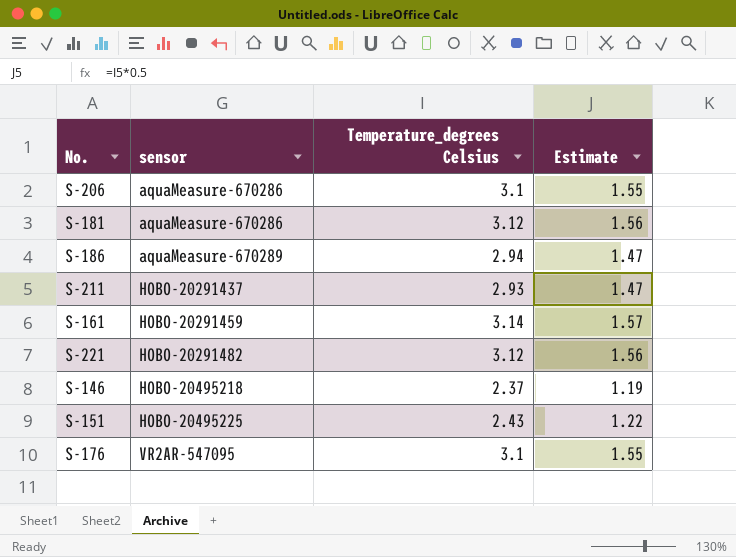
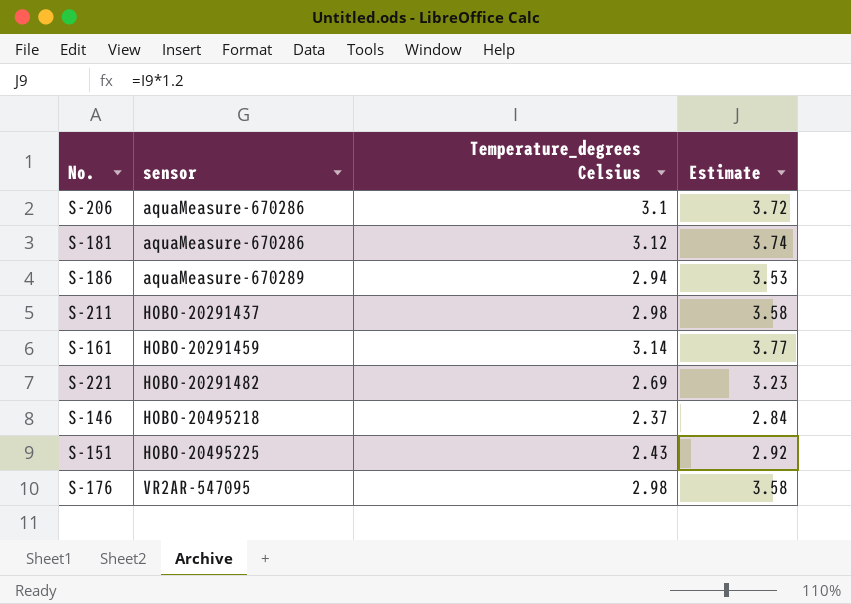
column Estimate | formula: [Temperature_degrees Celsius] * 0.5 -> [Temperature_degrees Celsius] * 1.2
S-211 | Temperature_degrees Celsius: 2.93 -> 2.98
S-221 | Temperature_degrees Celsius: 3.12 -> 2.69
S-176 | Temperature_degrees Celsius: 3.1 -> 2.98

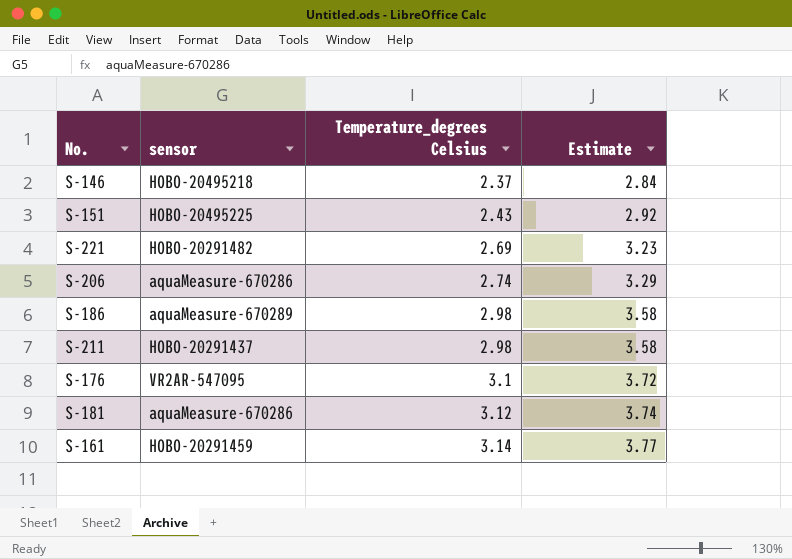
row order: sensor ascending -> Temperature_degrees Celsius ascending
S-206 | Temperature_degrees Celsius: 3.1 -> 2.74
S-206 | Estimate: 3.72 -> 3.29
S-186 | Temperature_degrees Celsius: 2.94 -> 2.98
S-186 | Estimate: 3.53 -> 3.58
S-176 | Temperature_degrees Celsius: 2.98 -> 3.1
S-176 | Estimate: 3.58 -> 3.72

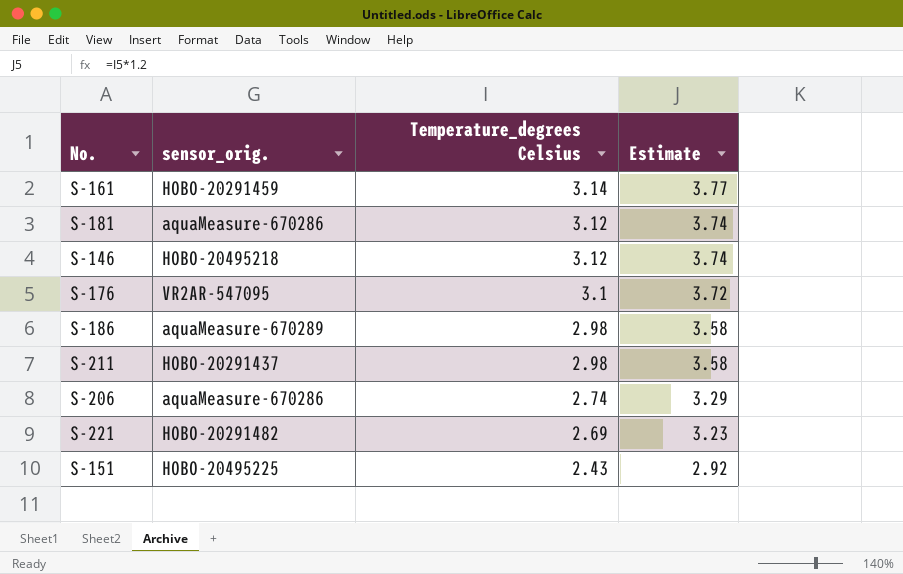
row order: Temperature_degrees Celsius ascending -> Temperature_degrees Celsius descending
column name: sensor -> sensor_orig.
S-146 | Temperature_degrees Celsius: 2.37 -> 3.12
S-146 | Estimate: 2.84 -> 3.74

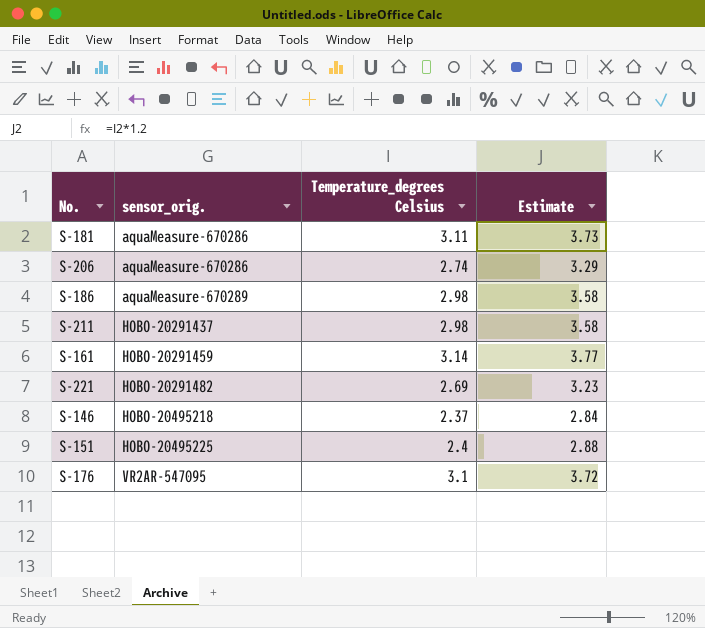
row order: Temperature_degrees Celsius descending -> sensor_orig. ascending
S-181 | Temperature_degrees Celsius: 3.12 -> 3.11
S-181 | Estimate: 3.74 -> 3.73
S-146 | Temperature_degrees Celsius: 3.12 -> 2.37
S-146 | Estimate: 3.74 -> 2.84
S-151 | Temperature_degrees Celsius: 2.43 -> 2.4
S-151 | Estimate: 2.92 -> 2.88

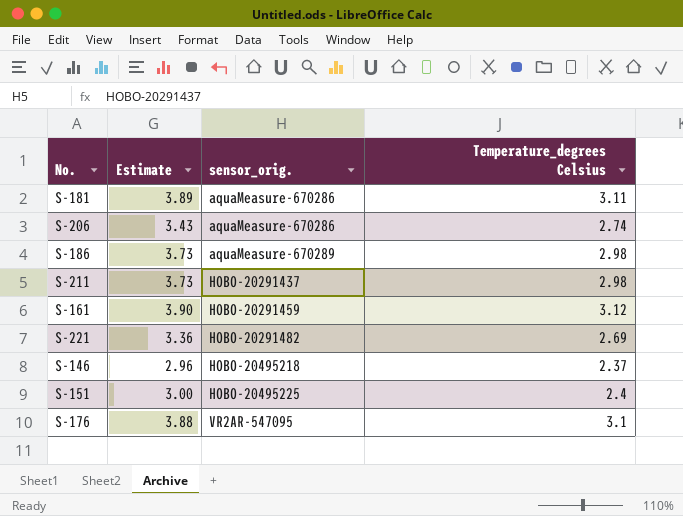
column Estimate | formula: [Temperature_degrees Celsius] * 1.2 -> [Temperature_degrees Celsius] * 1.25
column Estimate | position: 4 -> 2
S-161 | Temperature_degrees Celsius: 3.14 -> 3.12

